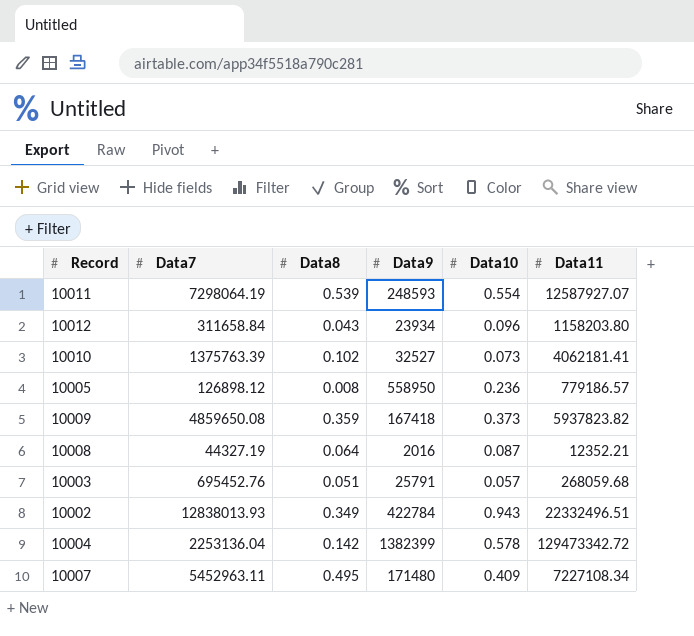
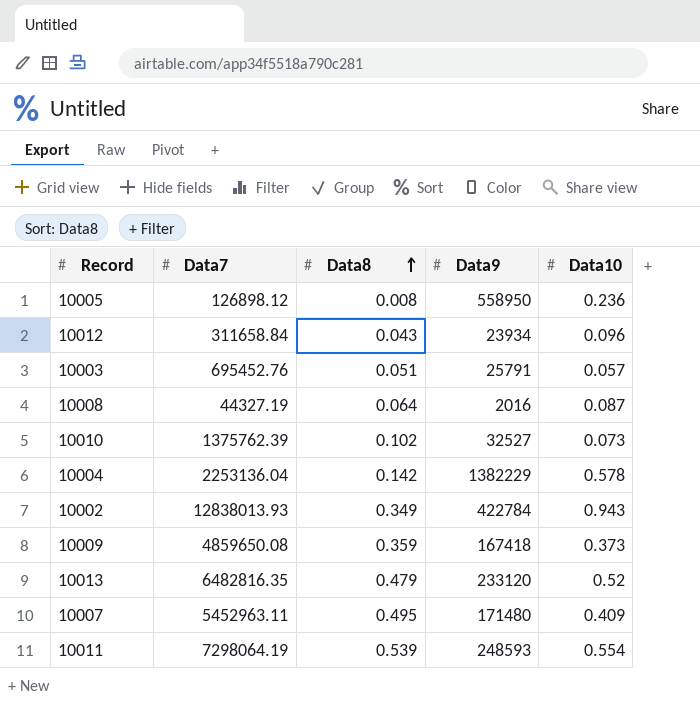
row order: none -> Data8 ascending
column Data11 | position: 6 -> none
10010 | Data7: 1375763.39 -> 1375762.39
10004 | Data9: 1382399 -> 1382229
row 10013: none -> 6482816.35 | 0.479 | 233120 | 0.52

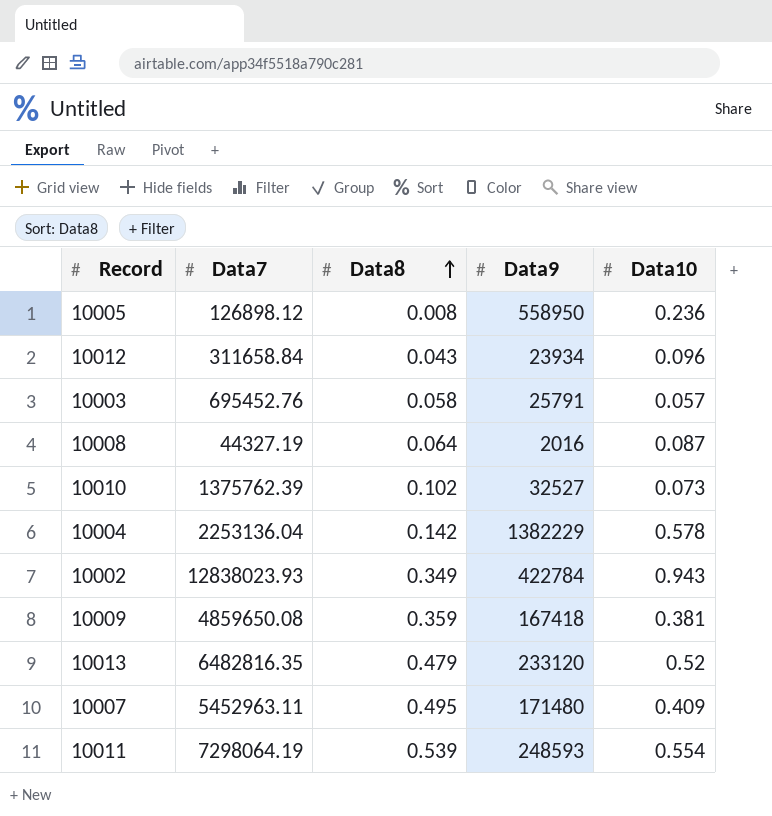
10003 | Data8: 0.051 -> 0.058
10002 | Data7: 12838013.93 -> 12838023.93
10009 | Data10: 0.373 -> 0.381

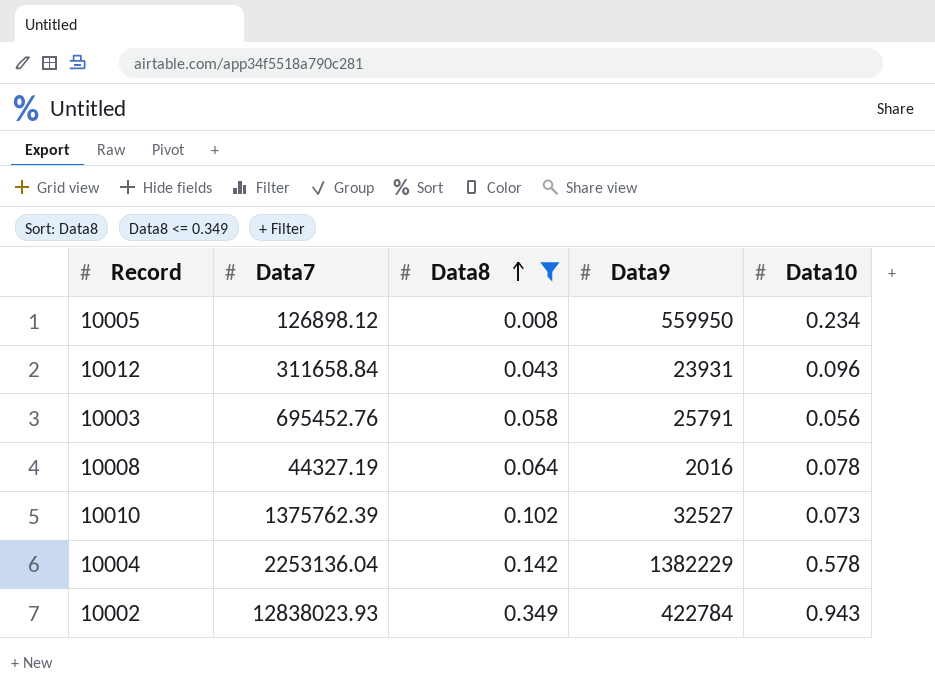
filter: none -> Data8 <= 0.349
10005 | Data9: 558950 -> 559950
10005 | Data10: 0.236 -> 0.234
10012 | Data9: 23934 -> 23931
10003 | Data10: 0.057 -> 0.056
10008 | Data10: 0.087 -> 0.078

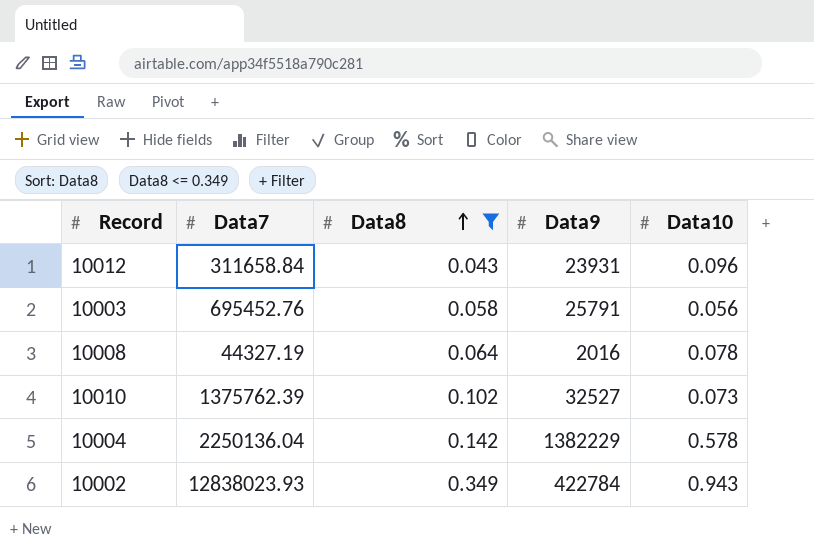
row 10005: 126898.12 | 0.008 | 559950 | 0.234 -> none
10004 | Data7: 2253136.04 -> 2250136.04

